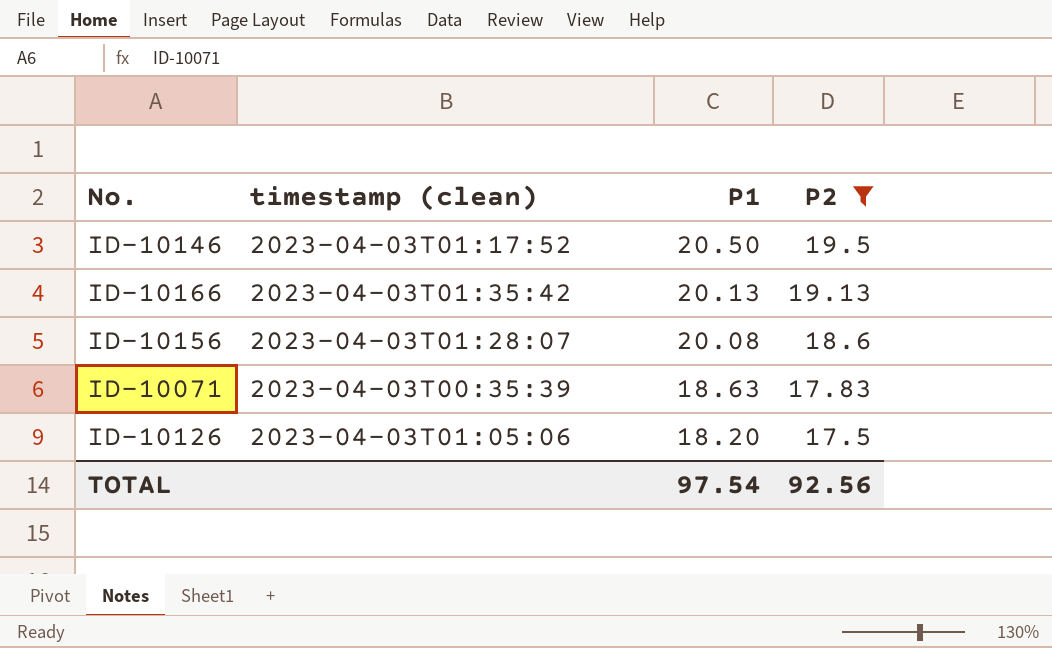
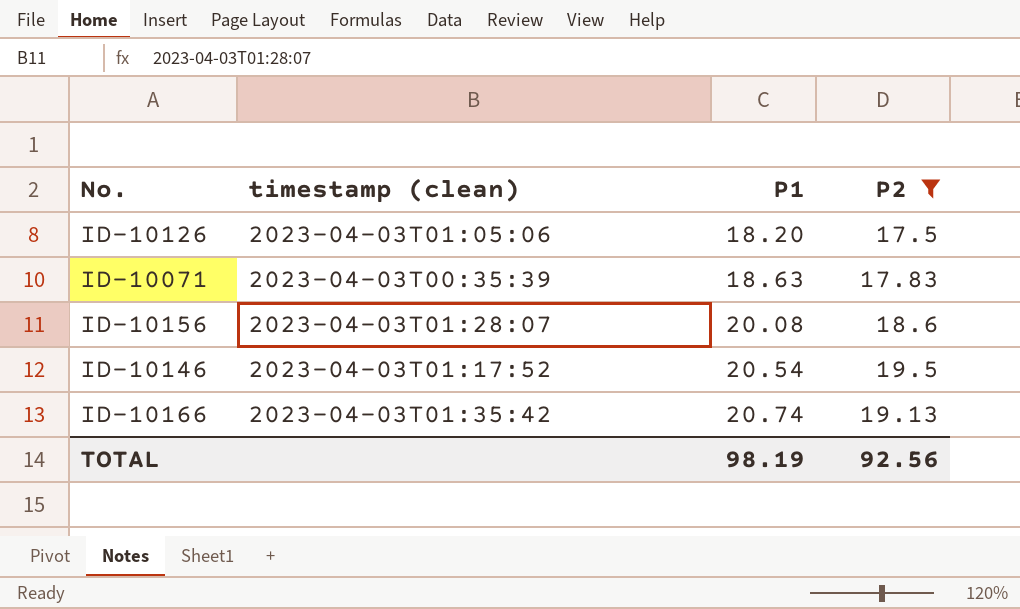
row order: P1 descending -> P1 ascending
ID-10146 | P1: 20.50 -> 20.54
ID-10166 | P1: 20.13 -> 20.74
TOTAL | P1: 97.54 -> 98.19

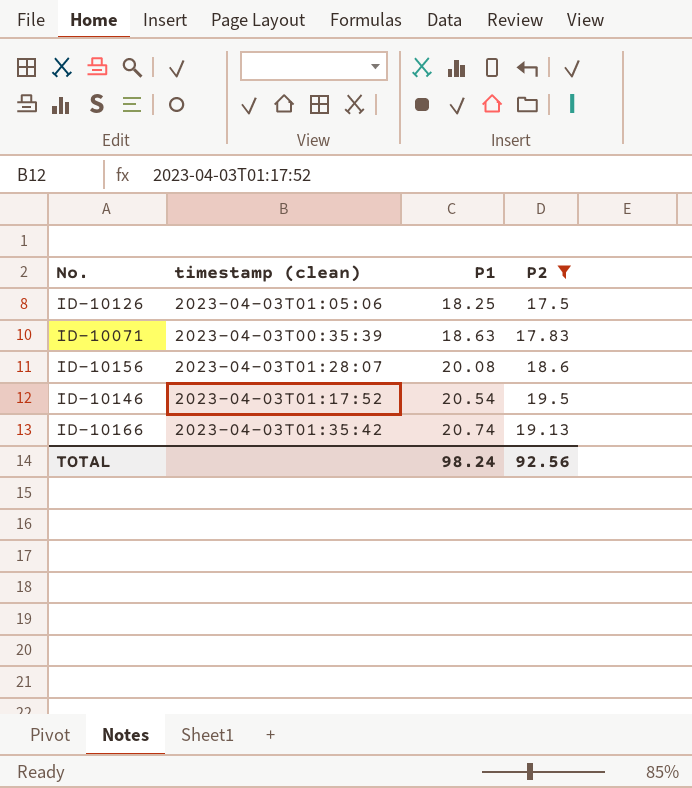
ID-10126 | P1: 18.20 -> 18.25
TOTAL | P1: 98.19 -> 98.24

